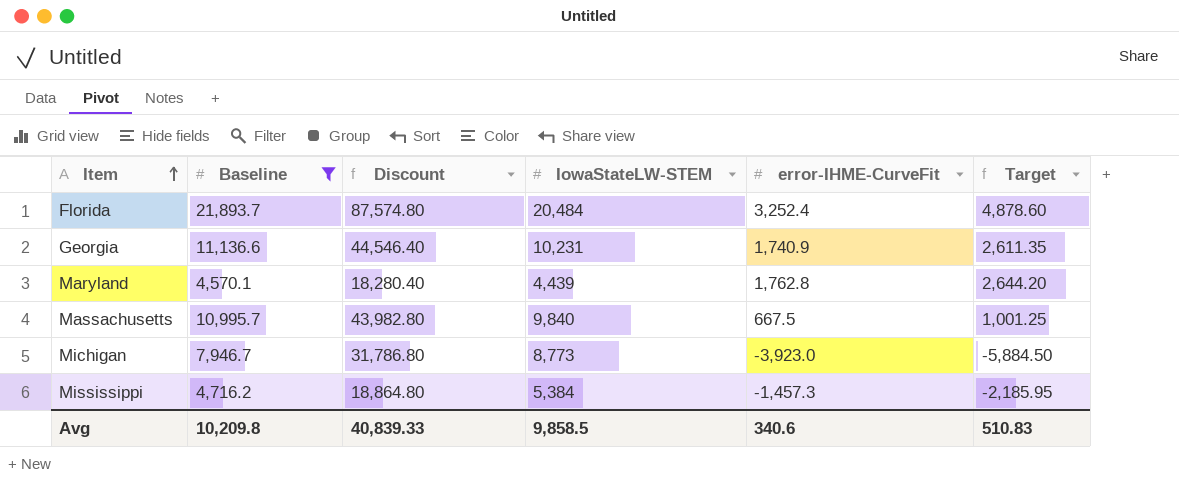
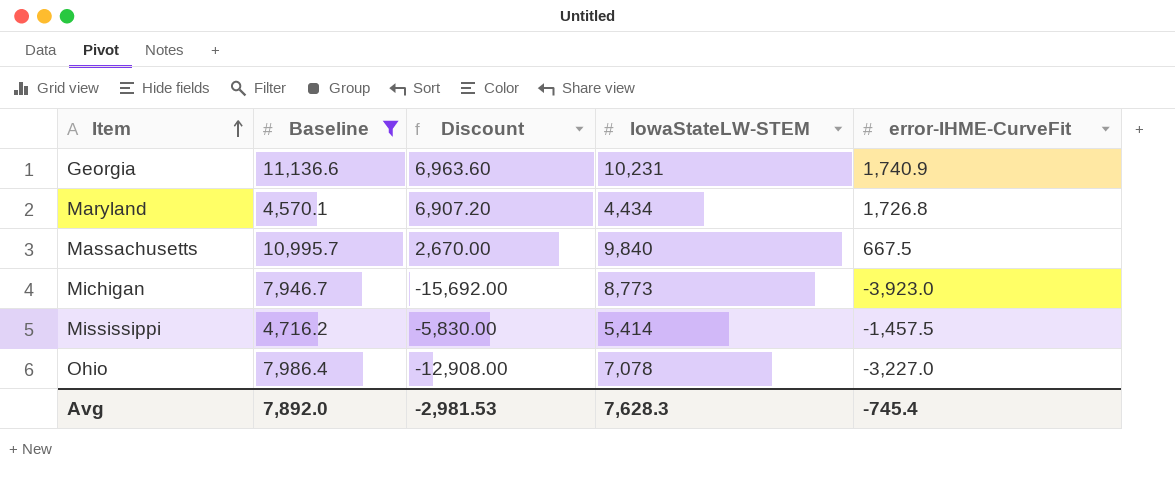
column Target | formula: [error-IHME-CurveFit] * 1.5 -> none
column Discount | formula: [Baseline] * 4 -> [error-IHME-CurveFit] * 4
row Florida: 21,893.7 | 87,574.80 | 20,484 | 3,252.4 | 4,878.60 -> none
Maryland | IowaStateLW-STEM: 4,439 -> 4,434
Maryland | error-IHME-CurveFit: 1,762.8 -> 1,726.8
Mississippi | IowaStateLW-STEM: 5,384 -> 5,414
Mississippi | error-IHME-CurveFit: -1,457.3 -> -1,457.5
row Ohio: none -> 7,986.4 | -12,908.00 | 7,078 | -3,227.0
Avg | Baseline: 10,209.8 -> 7,892.0
Avg | Discount: 40,839.33 -> -2,981.53
Avg | IowaStateLW-STEM: 9,858.5 -> 7,628.3
Avg | error-IHME-CurveFit: 340.6 -> -745.4

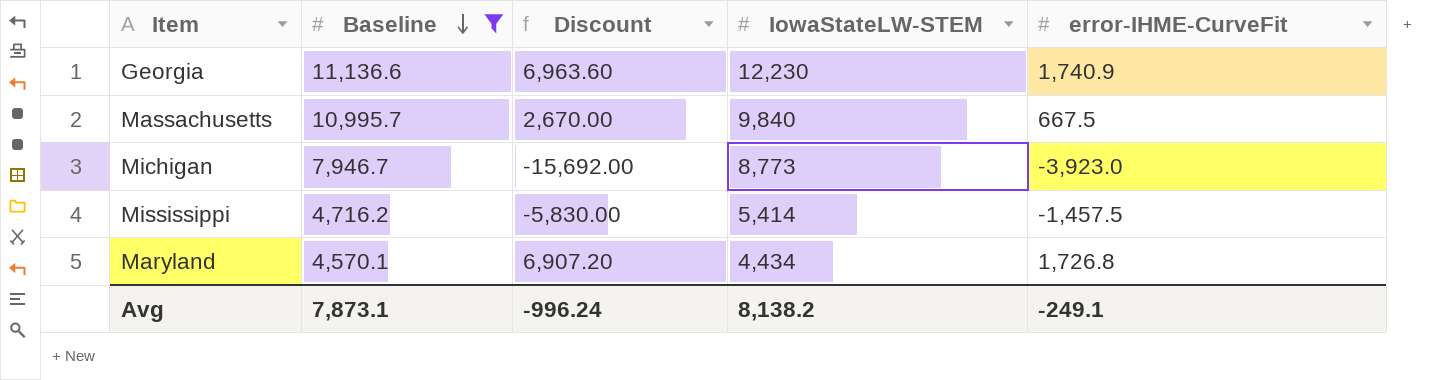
row order: Item ascending -> Baseline descending
row Ohio: 7,986.4 | -12,908.00 | 7,078 | -3,227.0 -> none
Georgia | IowaStateLW-STEM: 10,231 -> 12,230
Avg | Baseline: 7,892.0 -> 7,873.1
Avg | Discount: -2,981.53 -> -996.24
Avg | IowaStateLW-STEM: 7,628.3 -> 8,138.2
Avg | error-IHME-CurveFit: -745.4 -> -249.1

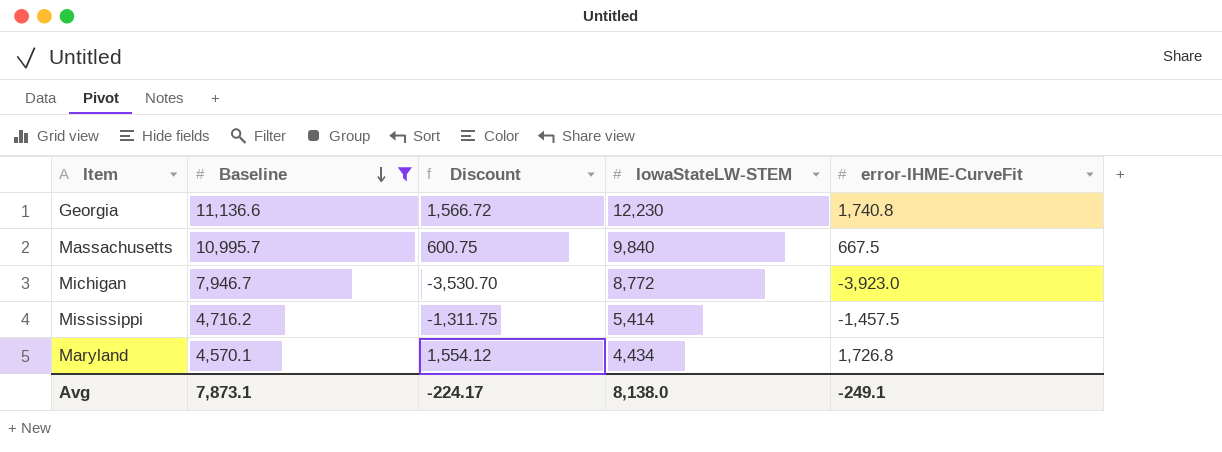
column Discount | formula: [error-IHME-CurveFit] * 4 -> [error-IHME-CurveFit] * 0.9
Georgia | error-IHME-CurveFit: 1,740.9 -> 1,740.8
Michigan | IowaStateLW-STEM: 8,773 -> 8,772
Avg | Discount: -996.24 -> -224.17
Avg | IowaStateLW-STEM: 8,138.2 -> 8,138.0

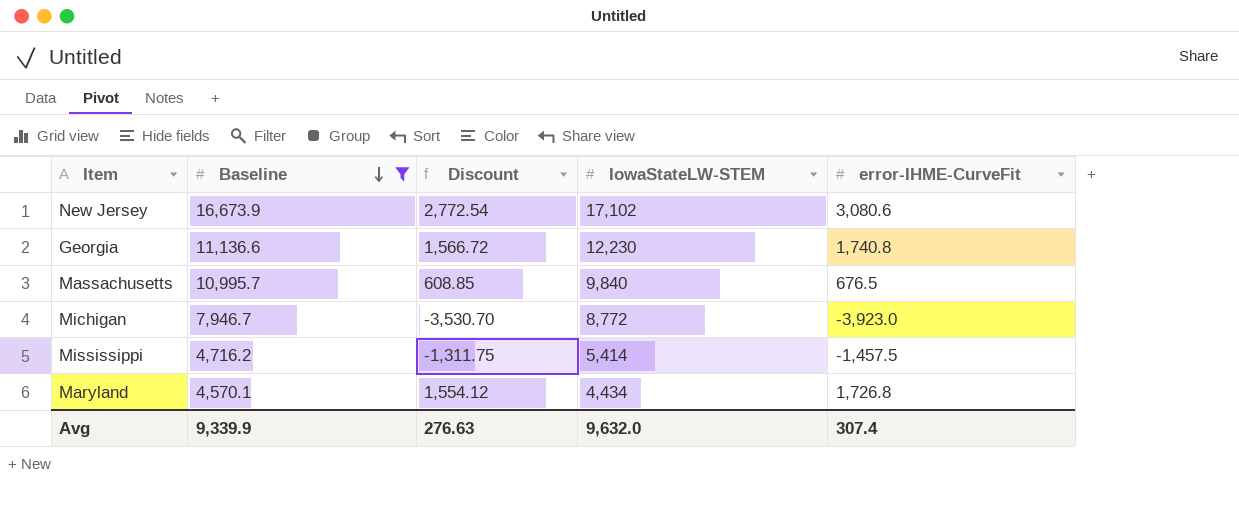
row New Jersey: none -> 16,673.9 | 2,772.54 | 17,102 | 3,080.6
Massachusetts | Discount: 600.75 -> 608.85
Massachusetts | error-IHME-CurveFit: 667.5 -> 676.5
Avg | Baseline: 7,873.1 -> 9,339.9
Avg | Discount: -224.17 -> 276.63
Avg | IowaStateLW-STEM: 8,138.0 -> 9,632.0
Avg | error-IHME-CurveFit: -249.1 -> 307.4

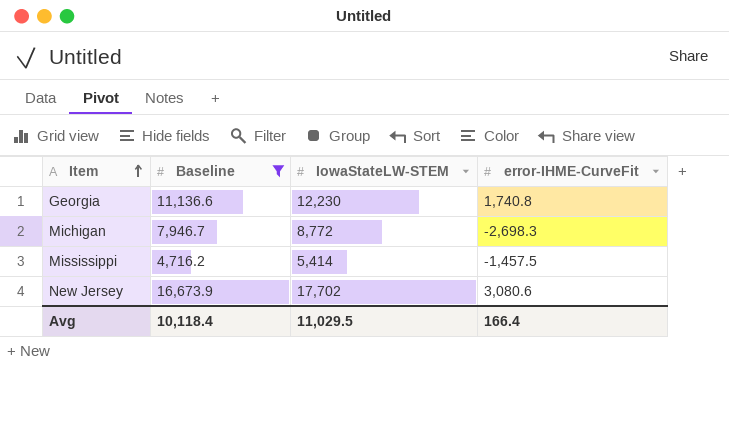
row order: Baseline descending -> Item ascending
column Discount | formula: [error-IHME-CurveFit] * 0.9 -> none
row Massachusetts: 10,995.7 | 608.85 | 9,840 | 676.5 -> none
row Maryland: 4,570.1 | 1,554.12 | 4,434 | 1,726.8 -> none
Michigan | error-IHME-CurveFit: -3,923.0 -> -2,698.3
New Jersey | IowaStateLW-STEM: 17,102 -> 17,702
Avg | Baseline: 9,339.9 -> 10,118.4
Avg | IowaStateLW-STEM: 9,632.0 -> 11,029.5
Avg | error-IHME-CurveFit: 307.4 -> 166.4

